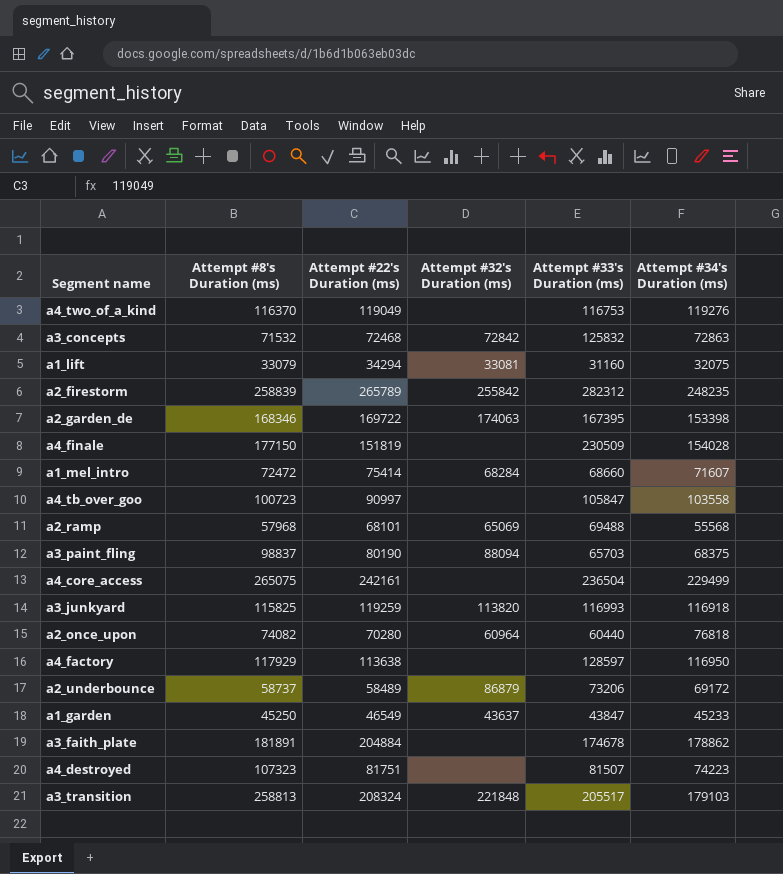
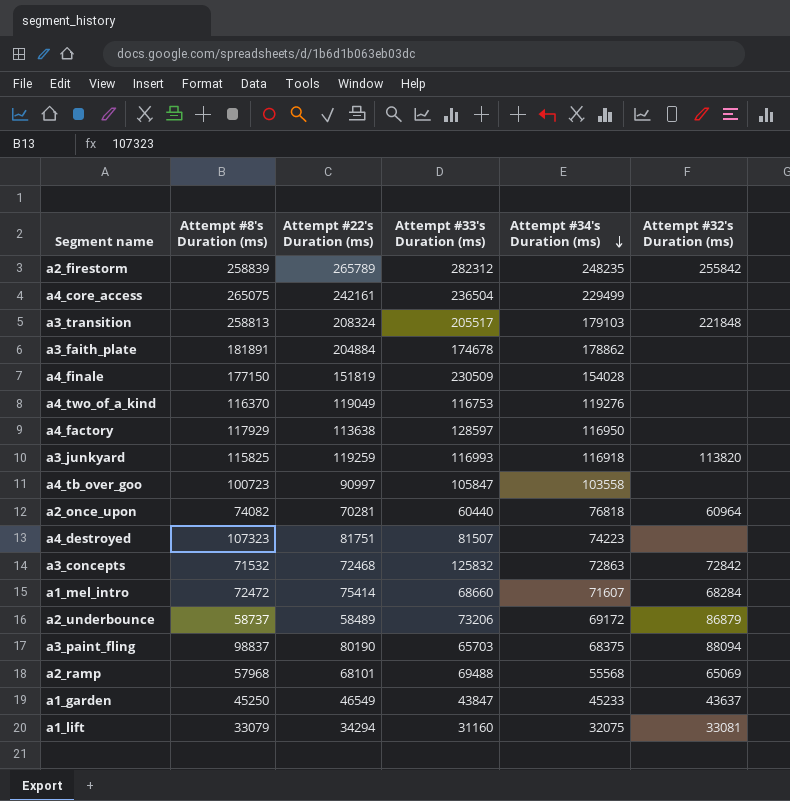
row order: none -> Attempt #34's Duration (ms) descending
column Attempt #32's Duration (ms) | position: 4 -> 6
row a2_garden_de: 168346 | 169722 | 174063 | 167395 | 153398 -> none
a2_once_upon | Attempt #22's Duration (ms): 70280 -> 70281

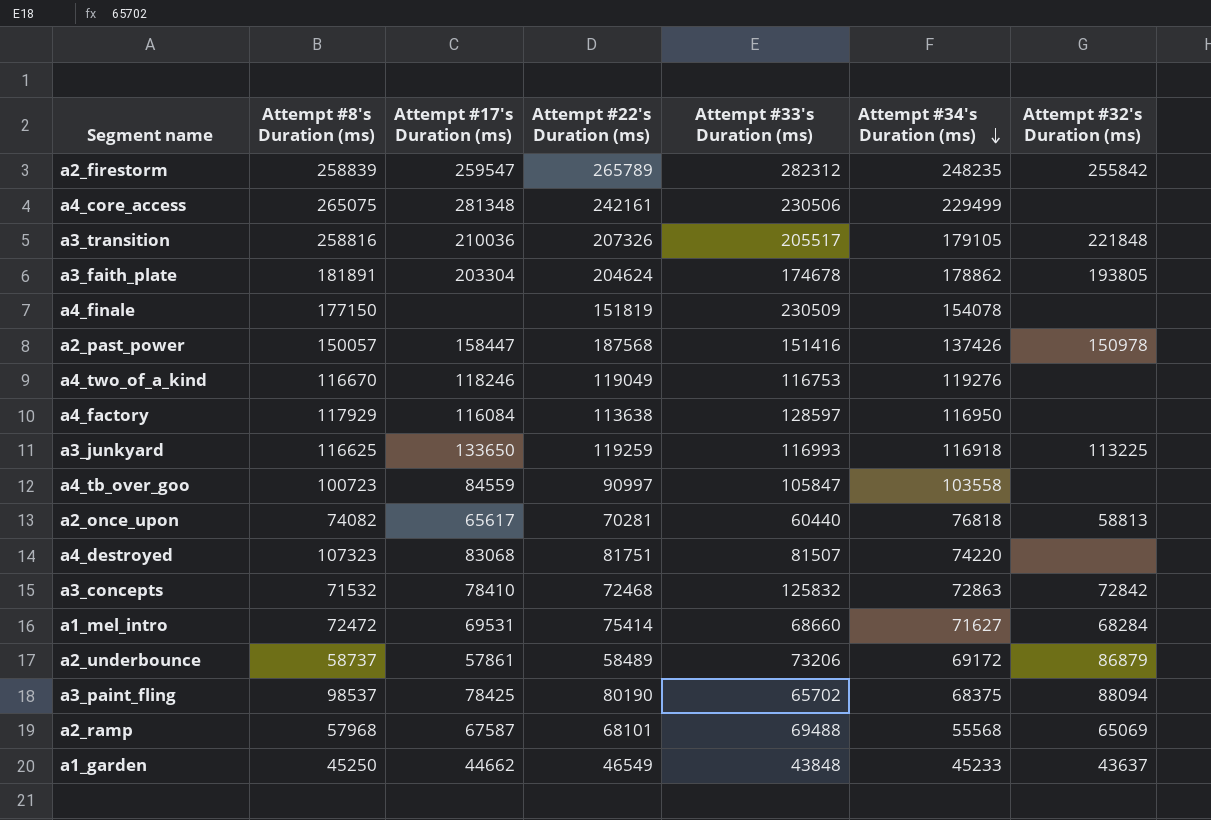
column Attempt #17's Duration (ms) | position: none -> 3
row a1_lift: 33079 | 34294 | 31160 | 32075 | 33081 -> none
a4_core_access | Attempt #33's Duration (ms): 236504 -> 230506
a3_transition | Attempt #8's Duration (ms): 258813 -> 258816
a3_transition | Attempt #22's Duration (ms): 208324 -> 207326
a3_transition | Attempt #34's Duration (ms): 179103 -> 179105
a3_faith_plate | Attempt #22's Duration (ms): 204884 -> 204624
a3_faith_plate | Attempt #32's Duration (ms): none -> 193805
a4_finale | Attempt #34's Duration (ms): 154028 -> 154078
row a2_past_power: none -> 150057 | 158447 | 187568 | 151416 | 137426 | 150978
a4_two_of_a_kind | Attempt #8's Duration (ms): 116370 -> 116670
a3_junkyard | Attempt #8's Duration (ms): 115825 -> 116625
a3_junkyard | Attempt #32's Duration (ms): 113820 -> 113225
a2_once_upon | Attempt #32's Duration (ms): 60964 -> 58813
a4_destroyed | Attempt #34's Duration (ms): 74223 -> 74220
a1_mel_intro | Attempt #34's Duration (ms): 71607 -> 71627
a3_paint_fling | Attempt #8's Duration (ms): 98837 -> 98537
a3_paint_fling | Attempt #33's Duration (ms): 65703 -> 65702
a1_garden | Attempt #33's Duration (ms): 43847 -> 43848

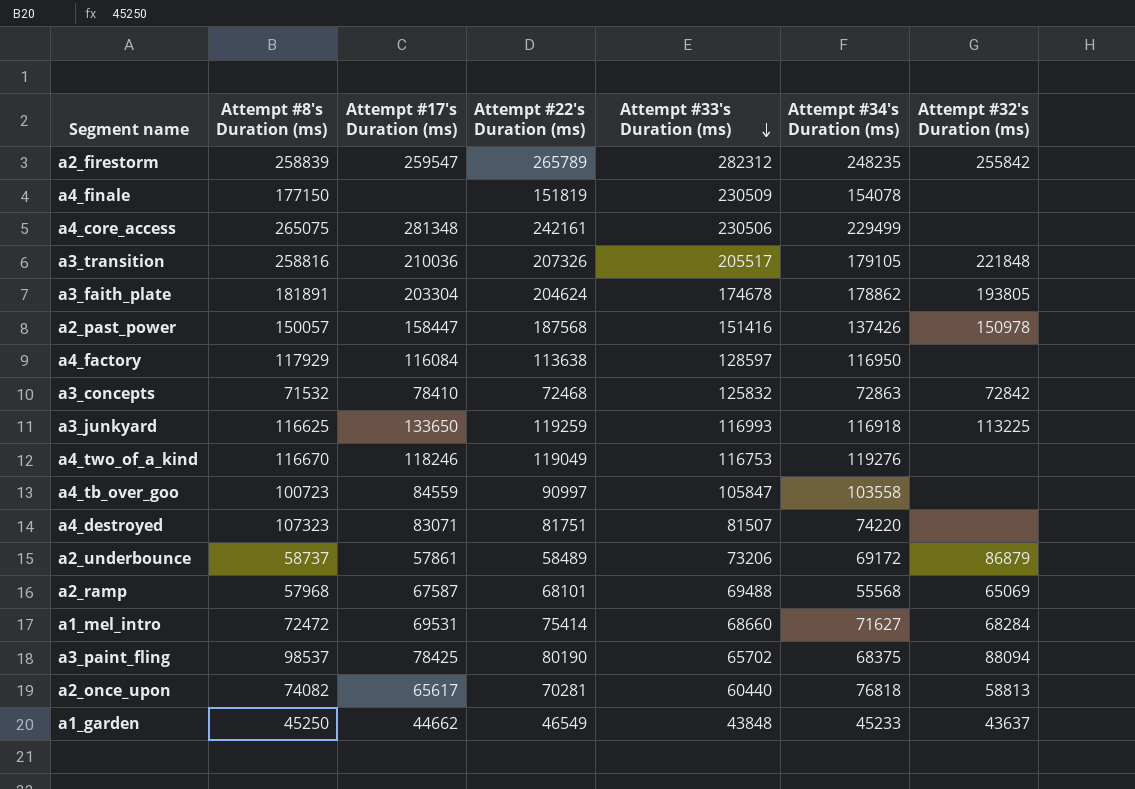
row order: Attempt #34's Duration (ms) descending -> Attempt #33's Duration (ms) descending
a4_destroyed | Attempt #17's Duration (ms): 83068 -> 83071

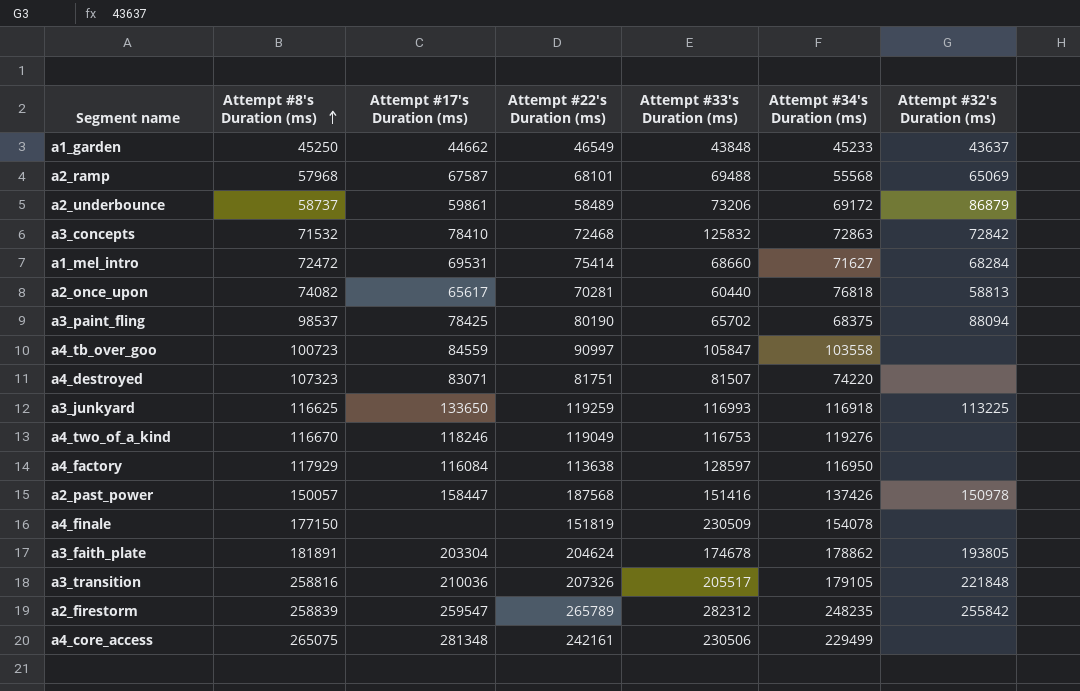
row order: Attempt #33's Duration (ms) descending -> Attempt #8's Duration (ms) ascending
a2_underbounce | Attempt #17's Duration (ms): 57861 -> 59861

